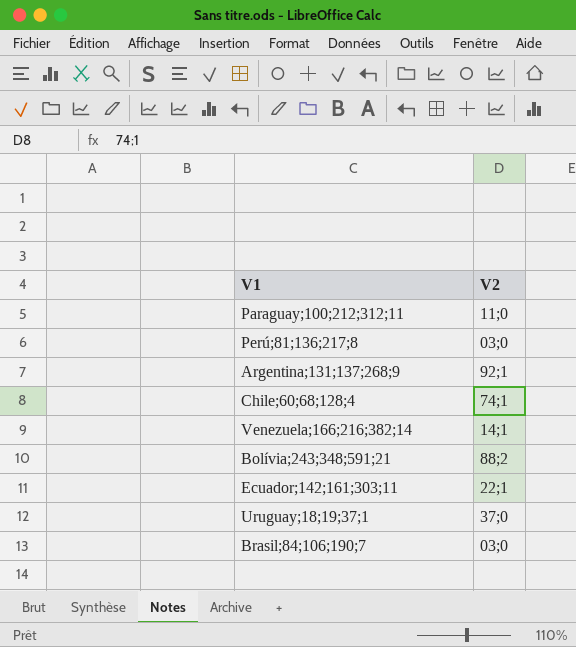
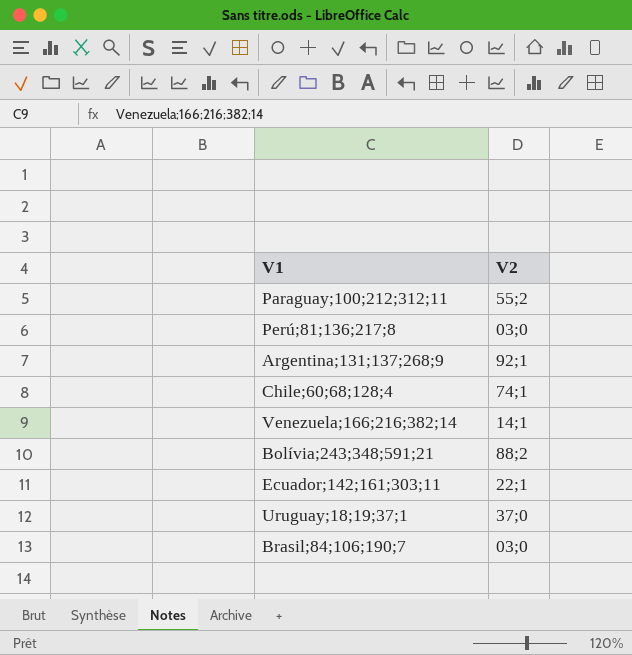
Paraguay;100;212;312;11 | V2: 11;0 -> 55;2

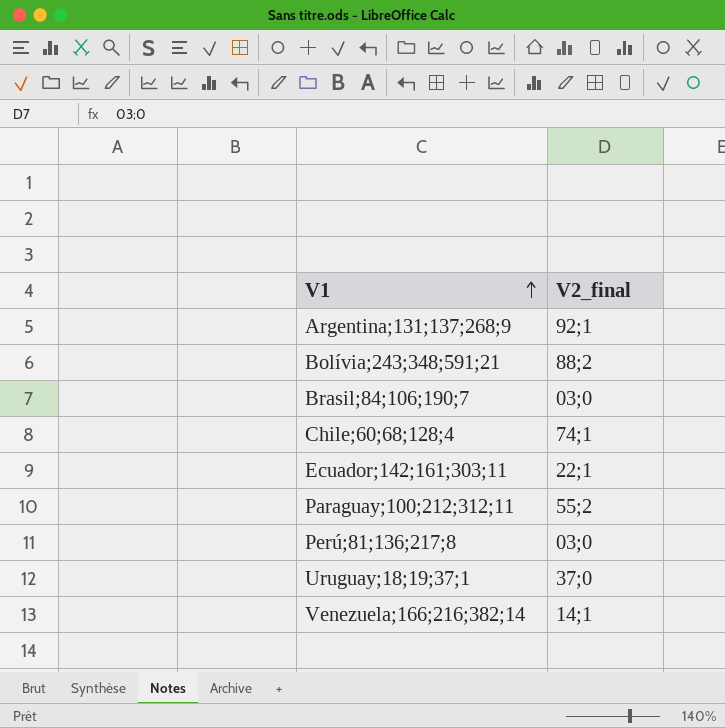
row order: none -> V1 ascending
column name: V2 -> V2_final

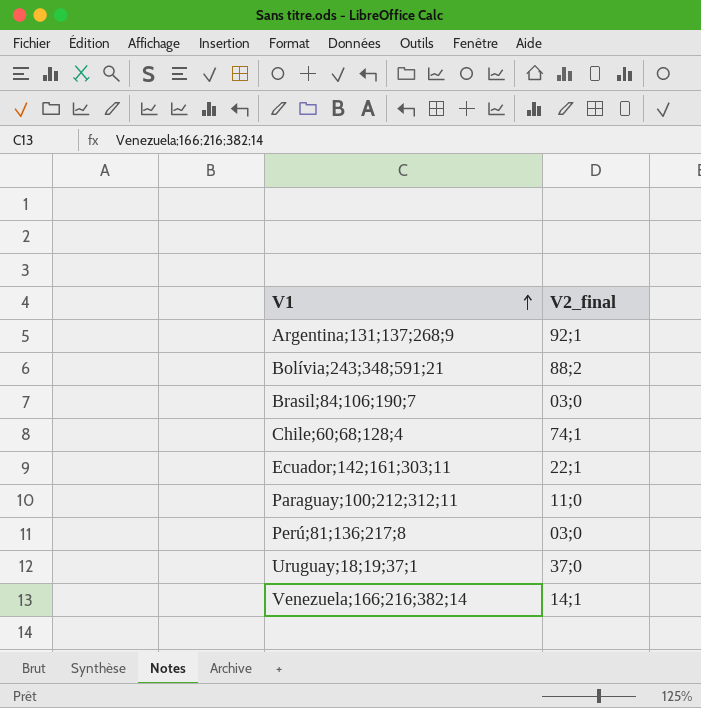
Paraguay;100;212;312;11 | V2_final: 55;2 -> 11;0

